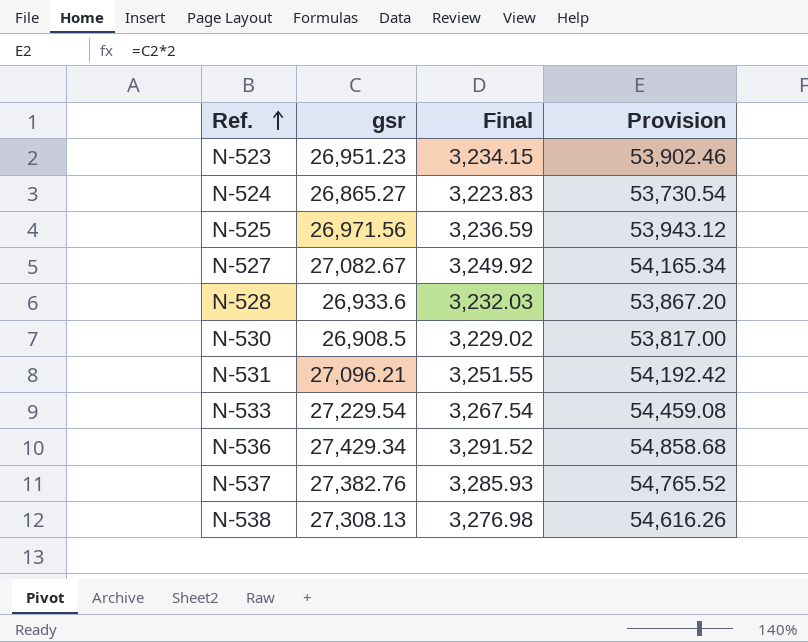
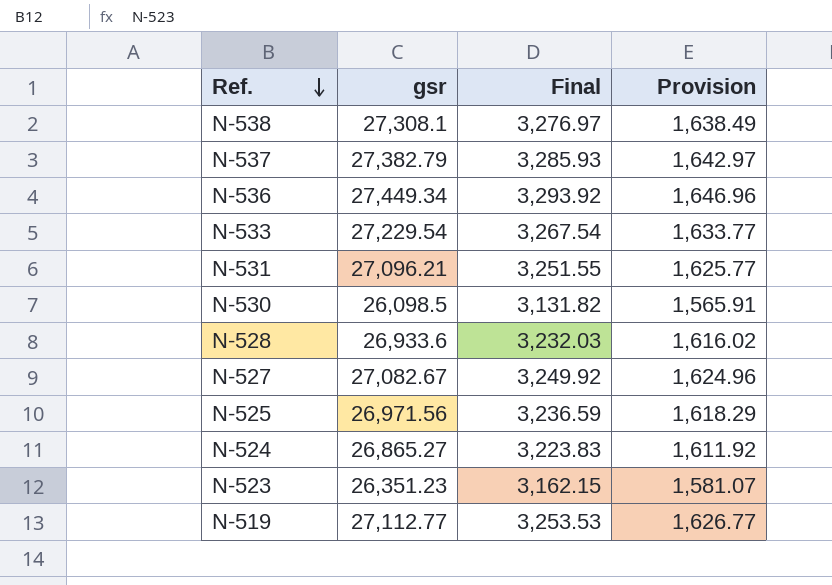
row order: Ref. ascending -> Ref. descending
column Provision | formula: [gsr] * 2 -> [gsr] * 0.06
N-538 | gsr: 27,308.13 -> 27,308.1
N-538 | Final: 3,276.98 -> 3,276.97
N-537 | gsr: 27,382.76 -> 27,382.79
N-536 | gsr: 27,429.34 -> 27,449.34
N-536 | Final: 3,291.52 -> 3,293.92
N-530 | gsr: 26,908.5 -> 26,098.5
N-530 | Final: 3,229.02 -> 3,131.82
N-523 | gsr: 26,951.23 -> 26,351.23
N-523 | Final: 3,234.15 -> 3,162.15
row N-519: none -> 27,112.77 | 3,253.53 | 1,626.77

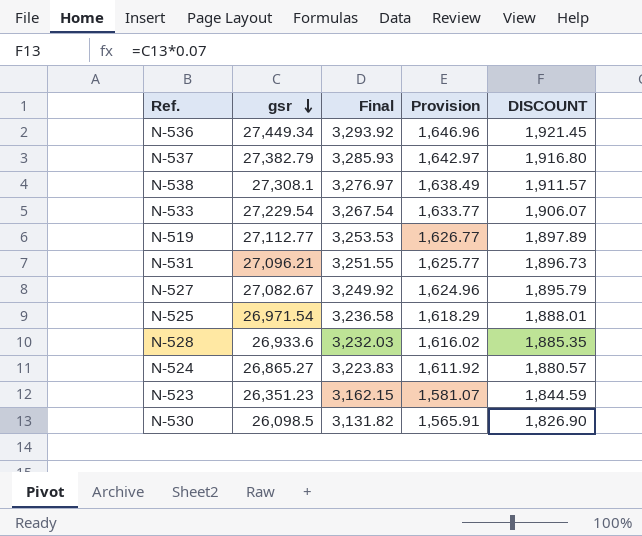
row order: Ref. descending -> gsr descending
column DISCOUNT | formula: none -> [gsr] * 0.07
N-525 | gsr: 26,971.56 -> 26,971.54
N-525 | Final: 3,236.59 -> 3,236.58

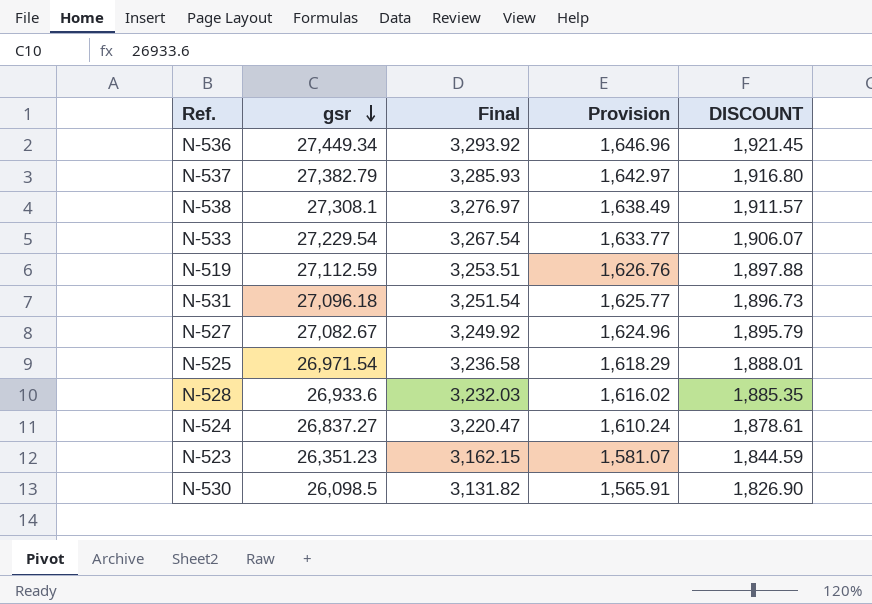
N-519 | gsr: 27,112.77 -> 27,112.59
N-519 | Final: 3,253.53 -> 3,253.51
N-519 | Provision: 1,626.77 -> 1,626.76
N-519 | DISCOUNT: 1,897.89 -> 1,897.88
N-531 | gsr: 27,096.21 -> 27,096.18
N-531 | Final: 3,251.55 -> 3,251.54
N-524 | gsr: 26,865.27 -> 26,837.27
N-524 | Final: 3,223.83 -> 3,220.47
N-524 | Provision: 1,611.92 -> 1,610.24
N-524 | DISCOUNT: 1,880.57 -> 1,878.61

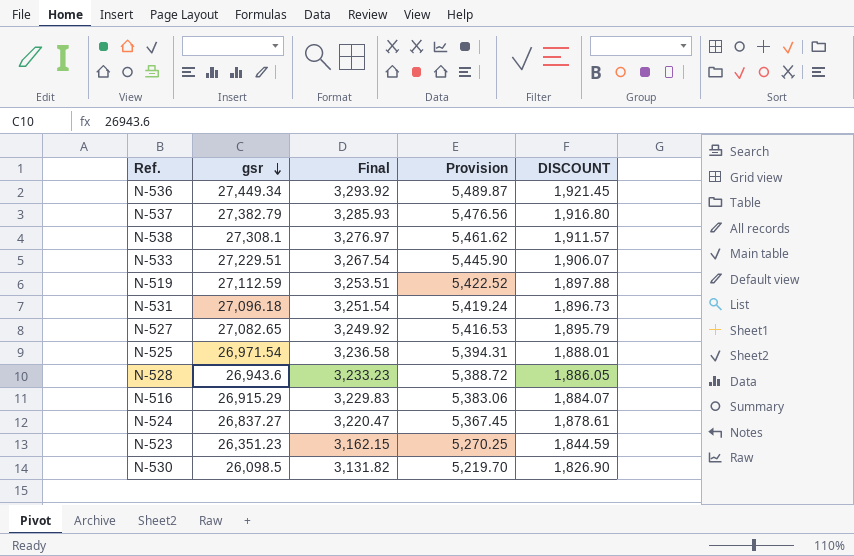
column Provision | formula: [gsr] * 0.06 -> [gsr] * 0.2
N-533 | gsr: 27,229.54 -> 27,229.51
N-527 | gsr: 27,082.67 -> 27,082.65
N-528 | gsr: 26,933.6 -> 26,943.6
N-528 | Final: 3,232.03 -> 3,233.23
N-528 | DISCOUNT: 1,885.35 -> 1,886.05
row N-516: none -> 26,915.29 | 3,229.83 | 5,383.06 | 1,884.07

